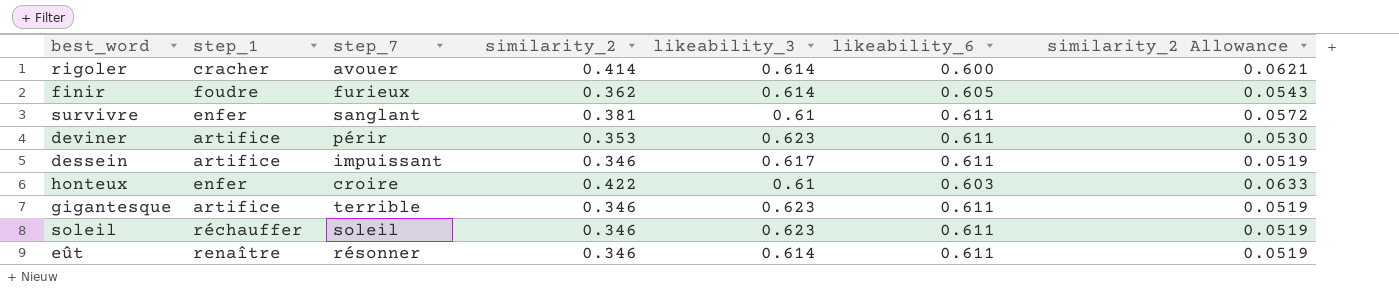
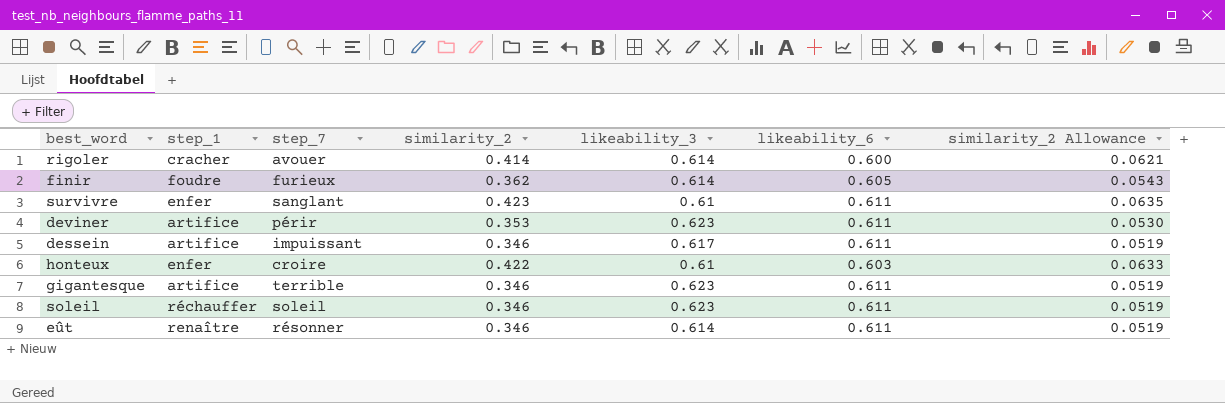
survivre | similarity_2: 0.381 -> 0.423
survivre | similarity_2 Allowance: 0.0572 -> 0.0635

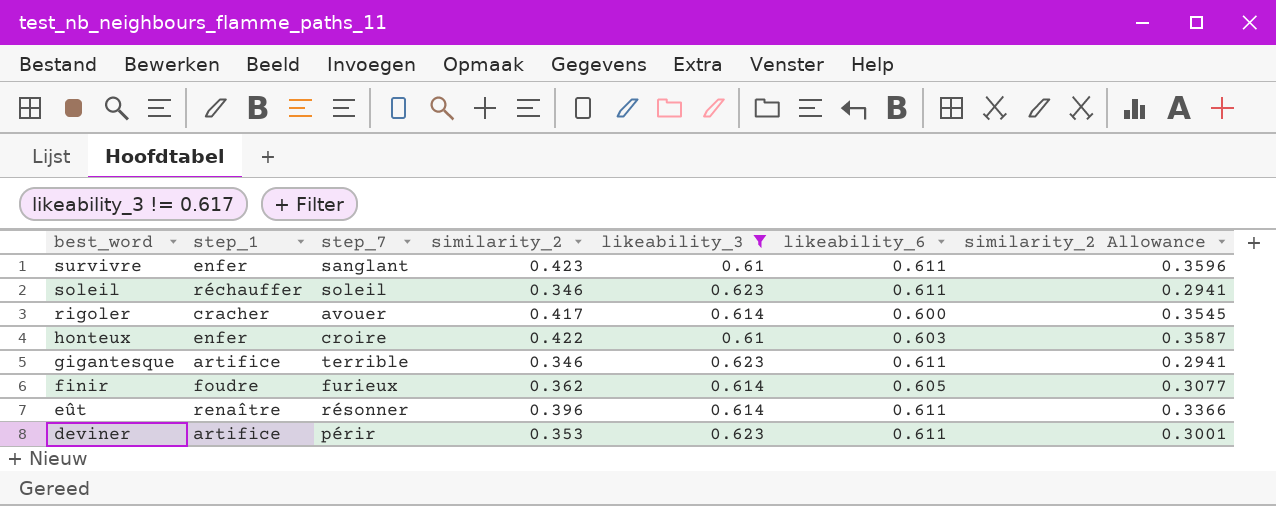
filter: none -> likeability_3 != 0.617
row order: none -> best_word descending
column similarity_2 Allowance | formula: [similarity_2] * 0.15 -> [similarity_2] * 0.85
rigoler | similarity_2: 0.414 -> 0.417
eût | similarity_2: 0.346 -> 0.396

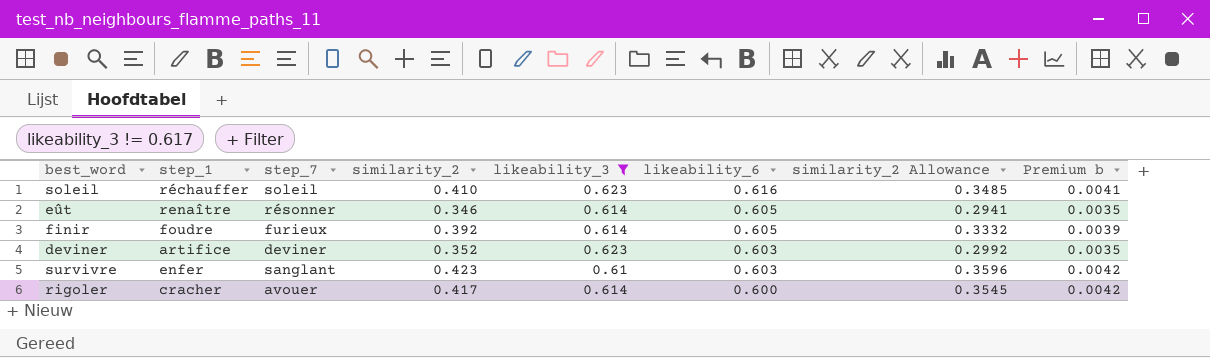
row order: best_word descending -> likeability_6 descending
column Premium b | formula: none -> [similarity_2] * 0.01
row honteux: enfer | croire | 0.422 | 0.61 | 0.603 | 0.3587 -> none
row gigantesque: artifice | terrible | 0.346 | 0.623 | 0.611 | 0.2941 -> none
soleil | similarity_2: 0.346 -> 0.410
soleil | likeability_6: 0.611 -> 0.616
soleil | similarity_2 Allowance: 0.2941 -> 0.3485
eût | similarity_2: 0.396 -> 0.346
eût | likeability_6: 0.611 -> 0.605
eût | similarity_2 Allowance: 0.3366 -> 0.2941
finir | similarity_2: 0.362 -> 0.392
finir | similarity_2 Allowance: 0.3077 -> 0.3332
deviner | step_7: périr -> deviner
deviner | similarity_2: 0.353 -> 0.352
deviner | likeability_6: 0.611 -> 0.603
deviner | similarity_2 Allowance: 0.3001 -> 0.2992
survivre | likeability_6: 0.611 -> 0.603

